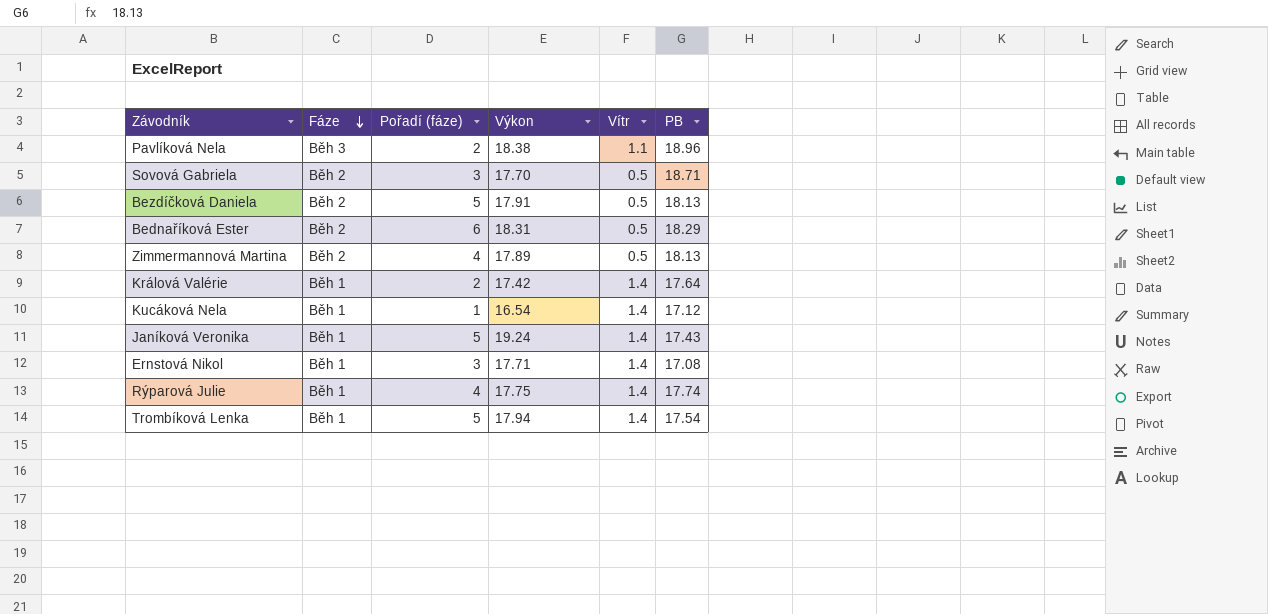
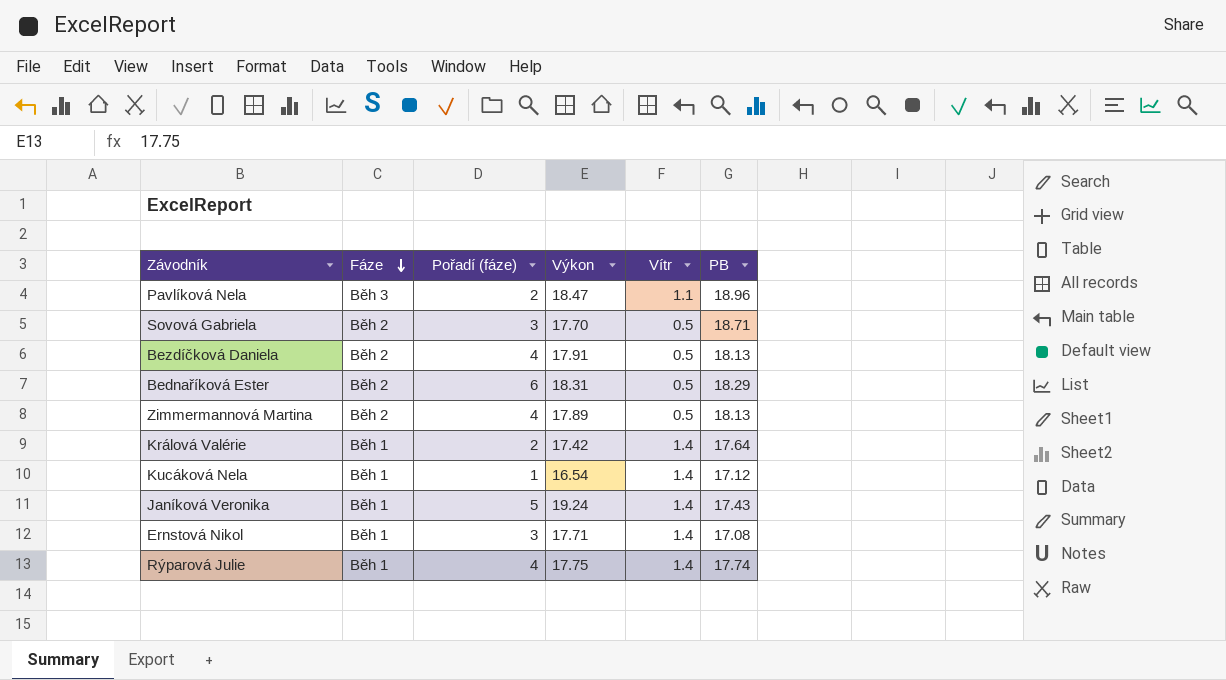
row Trombíková Lenka: Běh 1 | 5 | 17.94 | 1.4 | 17.54 -> none
Pavlíková Nela | Výkon: 18.38 -> 18.47
Bezdíčková Daniela | Pořadí (fáze): 5 -> 4

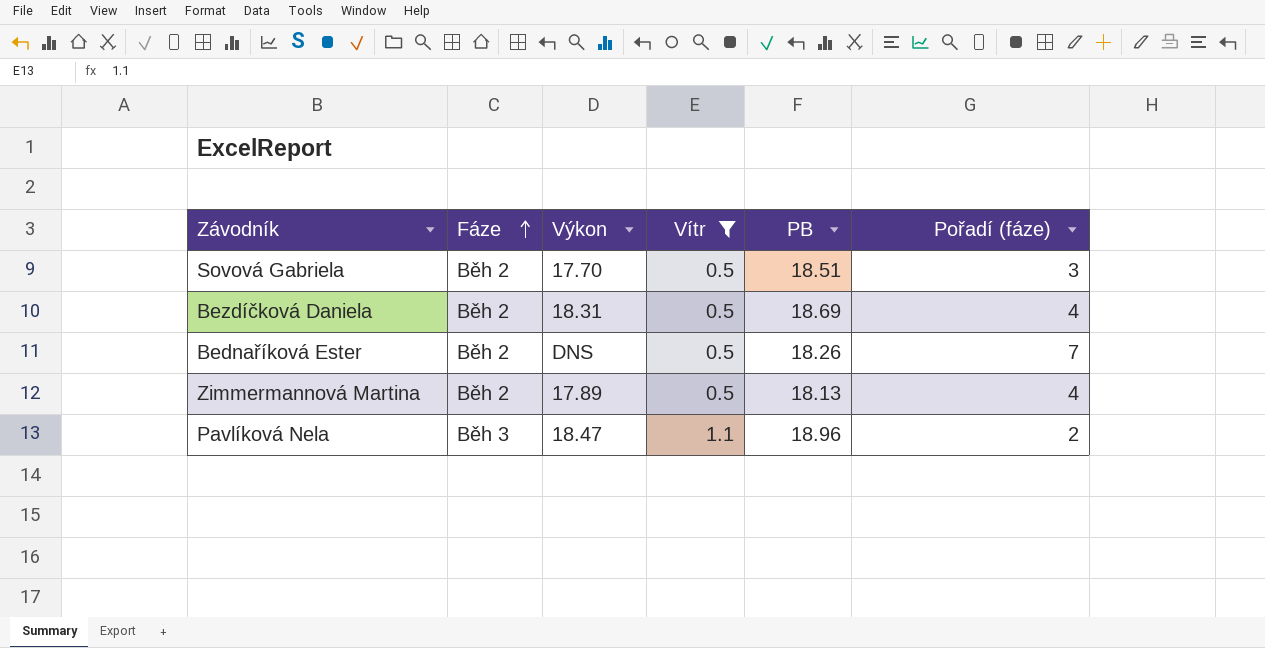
filter: none -> Vítr != 1.4
row order: Fáze descending -> Fáze ascending
column Pořadí (fáze) | position: 3 -> 6
Sovová Gabriela | PB: 18.71 -> 18.51
Bezdíčková Daniela | Výkon: 17.91 -> 18.31
Bezdíčková Daniela | PB: 18.13 -> 18.69
Bednaříková Ester | Výkon: 18.31 -> DNS
Bednaříková Ester | PB: 18.29 -> 18.26
Bednaříková Ester | Pořadí (fáze): 6 -> 7

